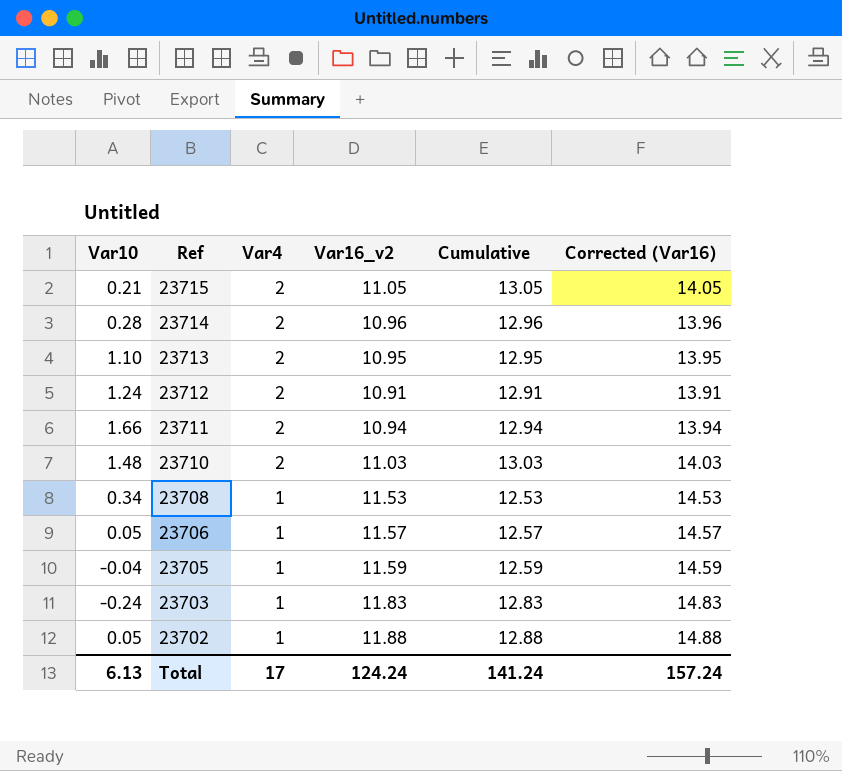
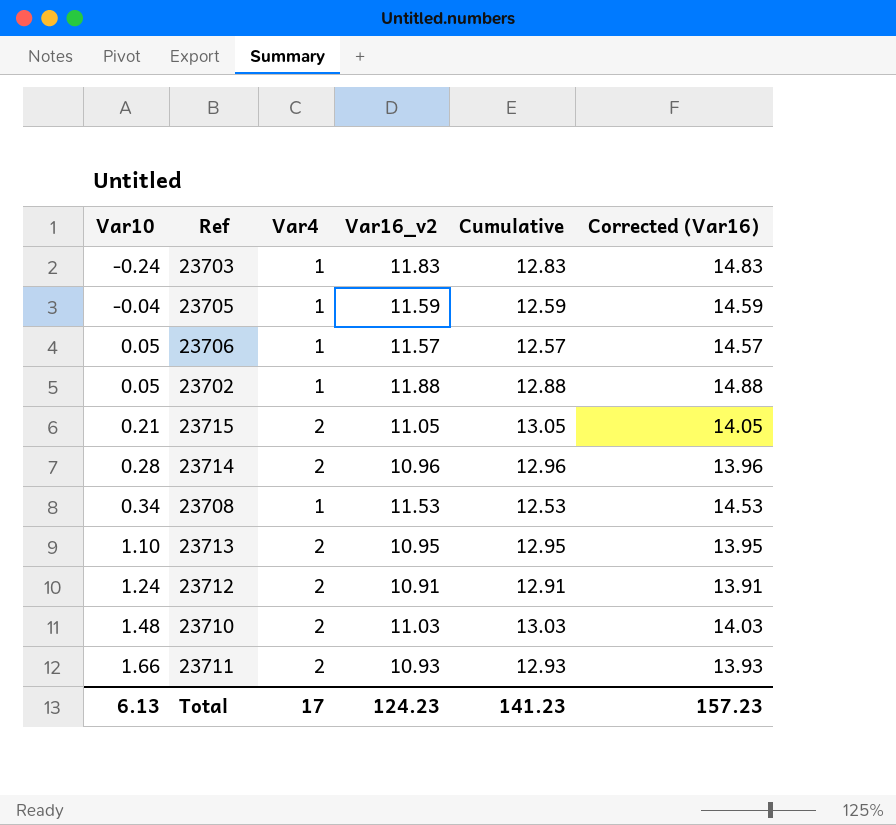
row order: Ref descending -> Var10 ascending
23711 | Var16_v2: 10.94 -> 10.93
23711 | Cumulative: 12.94 -> 12.93
23711 | Corrected (Var16): 13.94 -> 13.93
Total | Var16_v2: 124.24 -> 124.23
Total | Cumulative: 141.24 -> 141.23
Total | Corrected (Var16): 157.24 -> 157.23

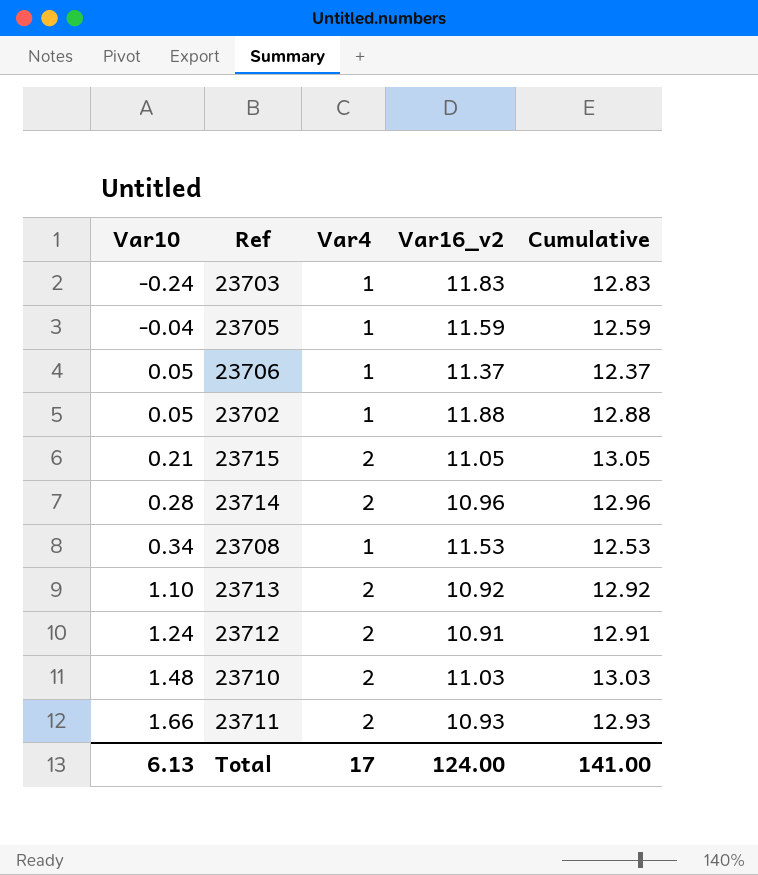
column Corrected (Var16) | formula: [Var16_v2] + 3 -> none
23706 | Var16_v2: 11.57 -> 11.37
23706 | Cumulative: 12.57 -> 12.37
23713 | Var16_v2: 10.95 -> 10.92
23713 | Cumulative: 12.95 -> 12.92
Total | Var16_v2: 124.23 -> 124.00
Total | Cumulative: 141.23 -> 141.00

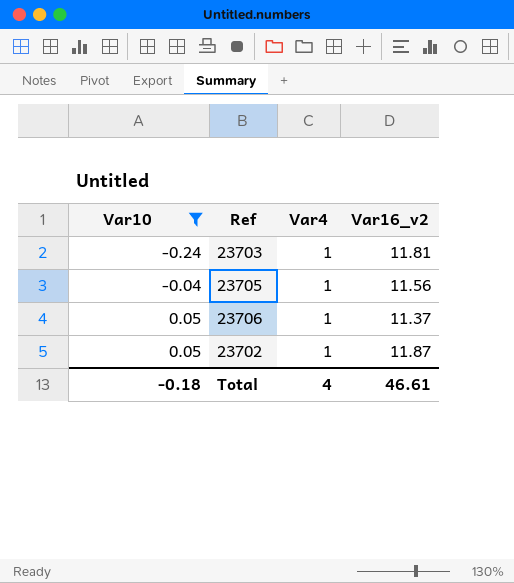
filter: none -> Var10 <= 0.05
column Cumulative | formula: [Var4] + [Var16_v2] -> none
23703 | Var16_v2: 11.83 -> 11.81
23705 | Var16_v2: 11.59 -> 11.56
23702 | Var16_v2: 11.88 -> 11.87
Total | Var10: 6.13 -> -0.18
Total | Var4: 17 -> 4
Total | Var16_v2: 124.00 -> 46.61

